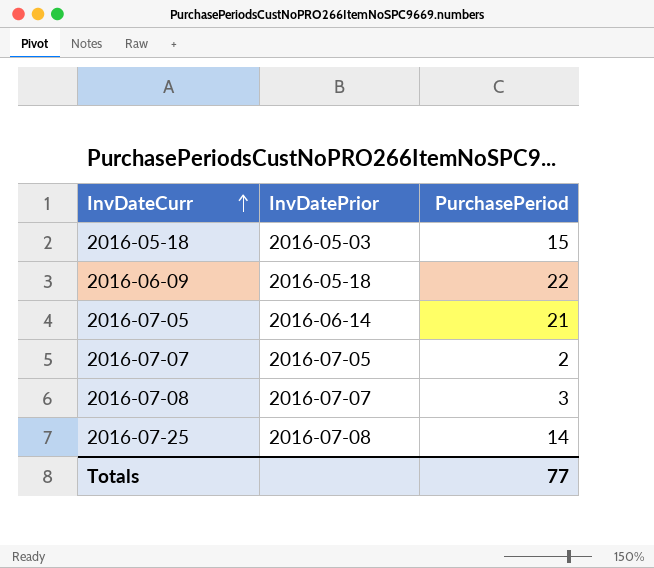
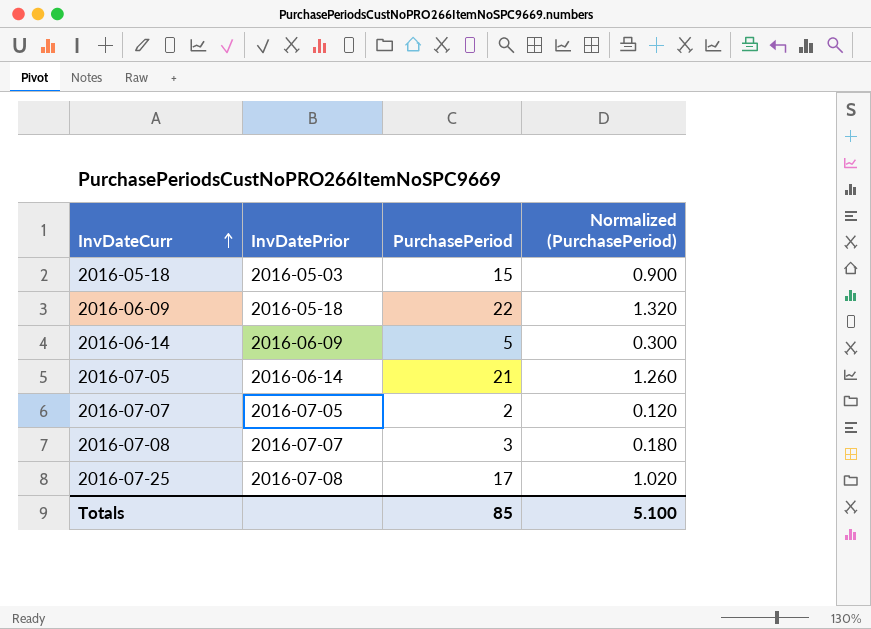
column Normalized (PurchasePeriod) | formula: none -> [PurchasePeriod] * 0.06
row 2016-06-14: none -> 2016-06-09 | 5 | 0.300
2016-07-25 | PurchasePeriod: 14 -> 17
Totals | PurchasePeriod: 77 -> 85

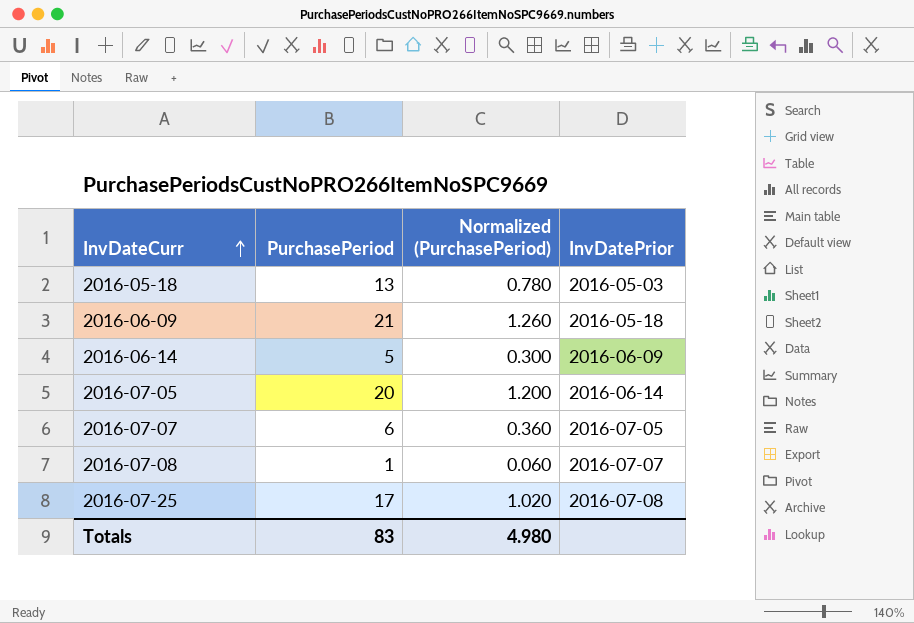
column InvDatePrior | position: 2 -> 4
2016-05-18 | PurchasePeriod: 15 -> 13
2016-05-18 | Normalized (PurchasePeriod): 0.900 -> 0.780
2016-06-09 | PurchasePeriod: 22 -> 21
2016-06-09 | Normalized (PurchasePeriod): 1.320 -> 1.260
2016-07-05 | PurchasePeriod: 21 -> 20
2016-07-05 | Normalized (PurchasePeriod): 1.260 -> 1.200
2016-07-07 | PurchasePeriod: 2 -> 6
2016-07-07 | Normalized (PurchasePeriod): 0.120 -> 0.360
2016-07-08 | PurchasePeriod: 3 -> 1
2016-07-08 | Normalized (PurchasePeriod): 0.180 -> 0.060
Totals | PurchasePeriod: 85 -> 83
Totals | Normalized (PurchasePeriod): 5.100 -> 4.980

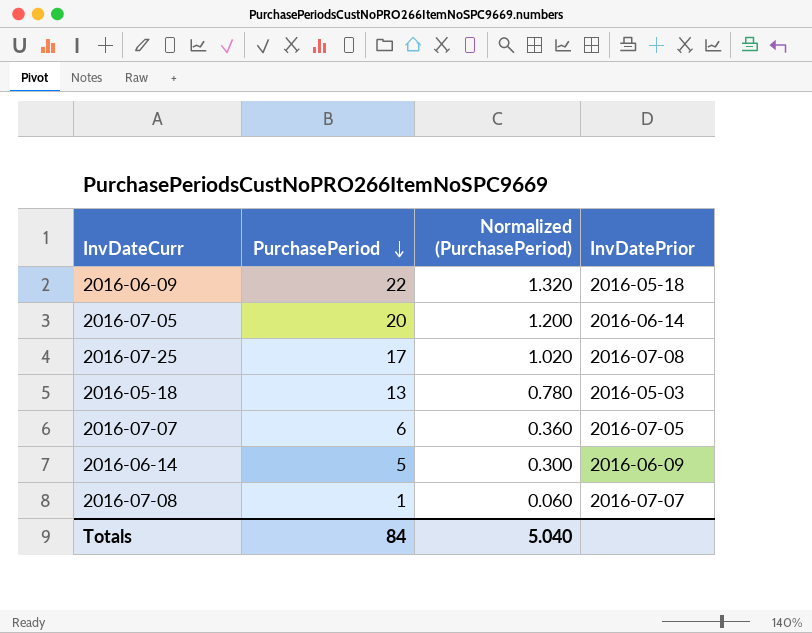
row order: InvDateCurr ascending -> PurchasePeriod descending
2016-06-09 | PurchasePeriod: 21 -> 22
2016-06-09 | Normalized (PurchasePeriod): 1.260 -> 1.320
Totals | PurchasePeriod: 83 -> 84
Totals | Normalized (PurchasePeriod): 4.980 -> 5.040

